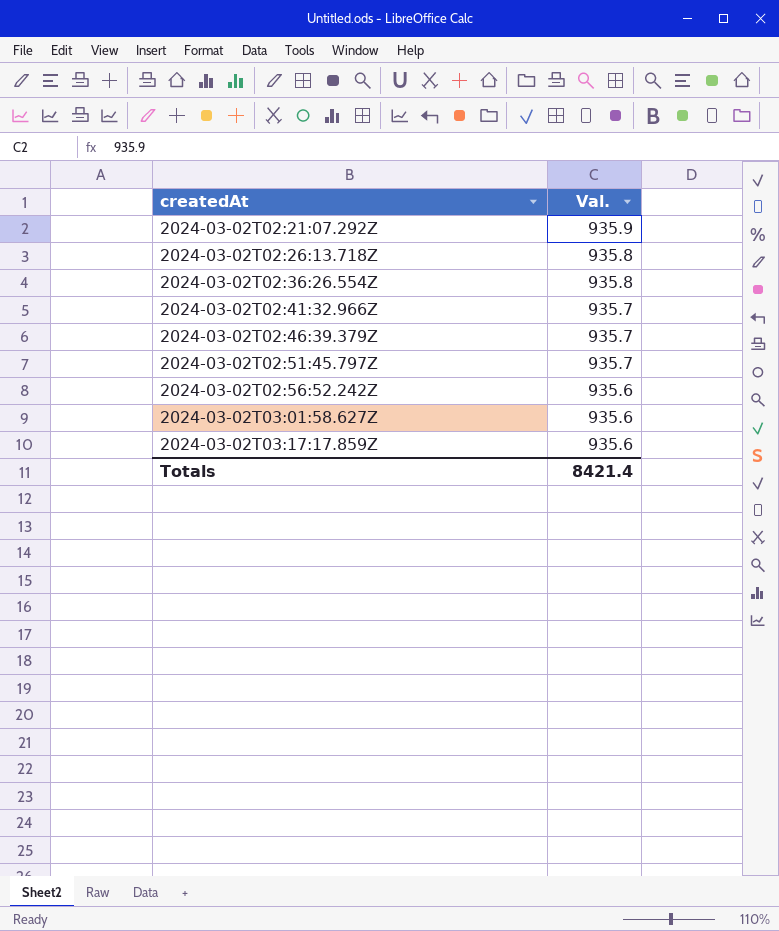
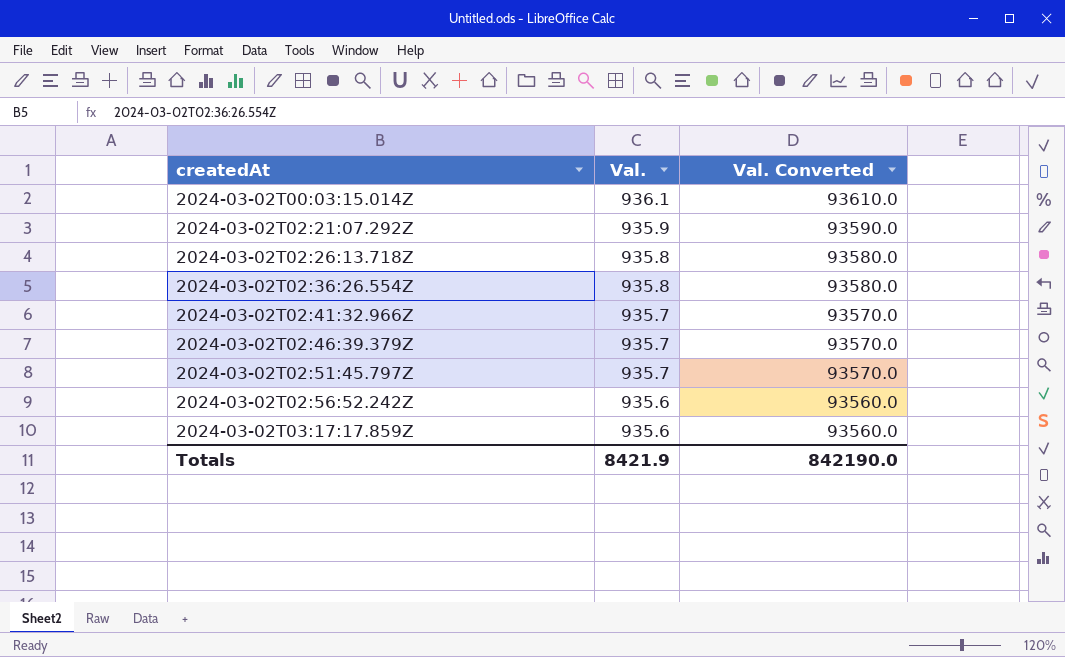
column Val. Converted | formula: none -> [Val.] * 100
row 2024-03-02T03:01:58.627Z: 935.6 -> none
row 2024-03-02T00:03:15.014Z: none -> 936.1 | 93610.0
Totals | Val.: 8421.4 -> 8421.9

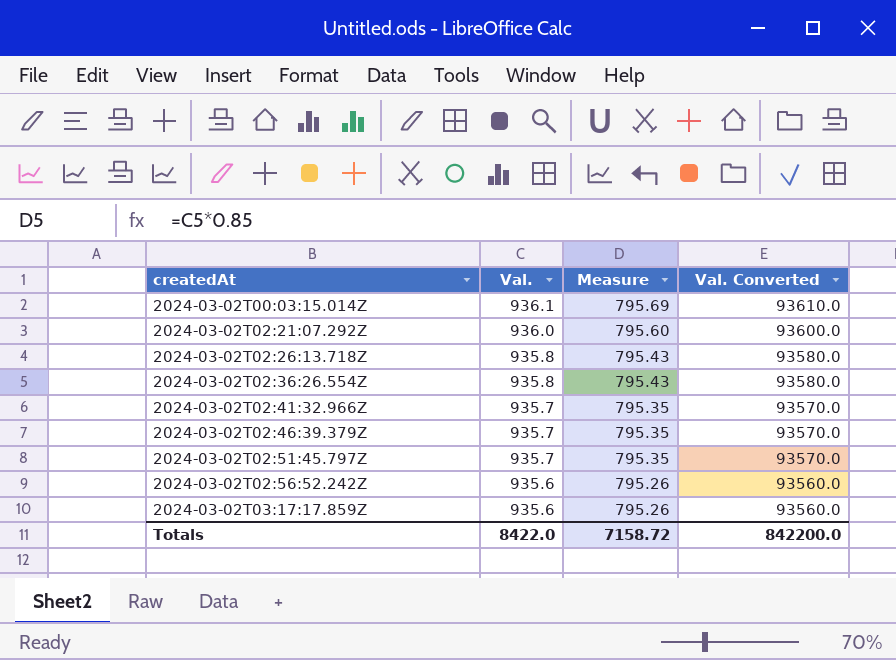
column Measure | formula: none -> [Val.] * 0.85
2024-03-02T02:21:07.292Z | Val.: 935.9 -> 936.0
2024-03-02T02:21:07.292Z | Val. Converted: 93590.0 -> 93600.0
Totals | Val.: 8421.9 -> 8422.0
Totals | Val. Converted: 842190.0 -> 842200.0

